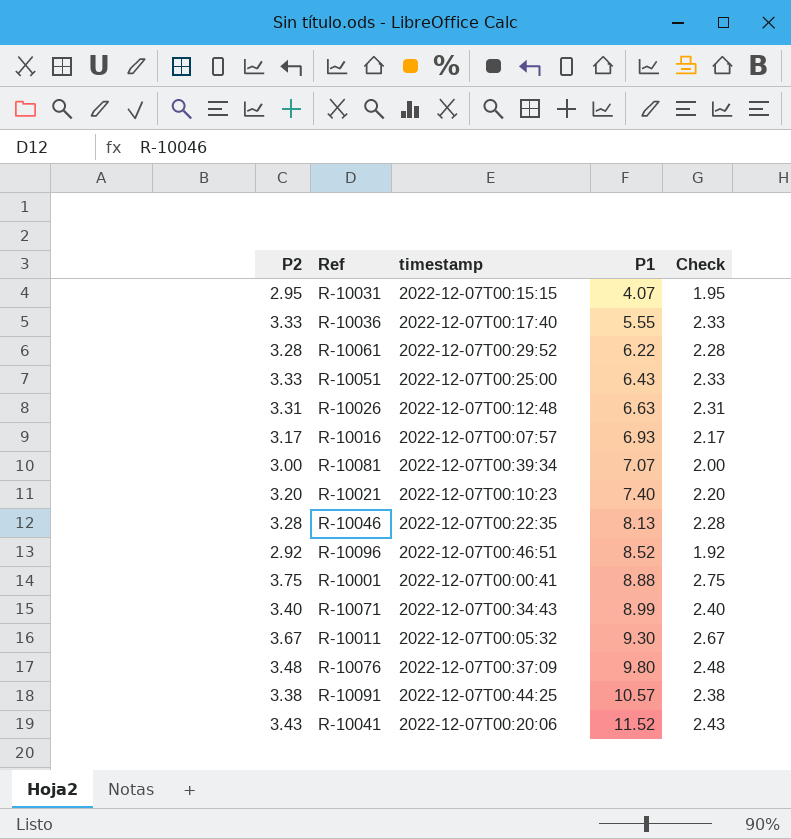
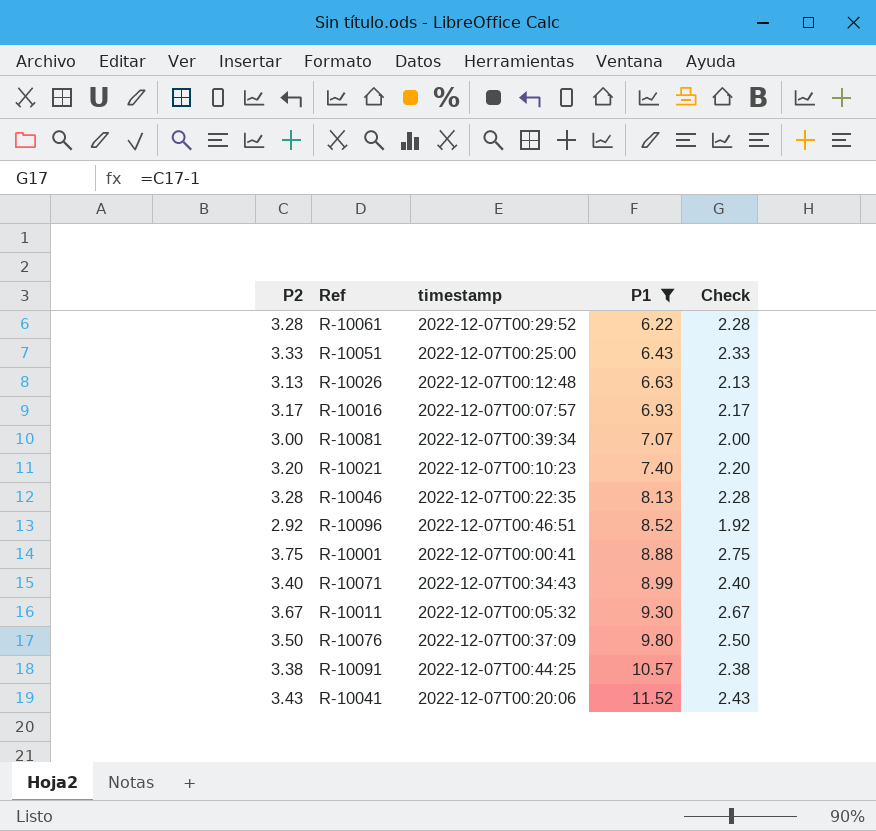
filter: none -> P1 >= 6.22
R-10026 | P2: 3.31 -> 3.13
R-10026 | Check: 2.31 -> 2.13
R-10076 | P2: 3.48 -> 3.50
R-10076 | Check: 2.48 -> 2.50

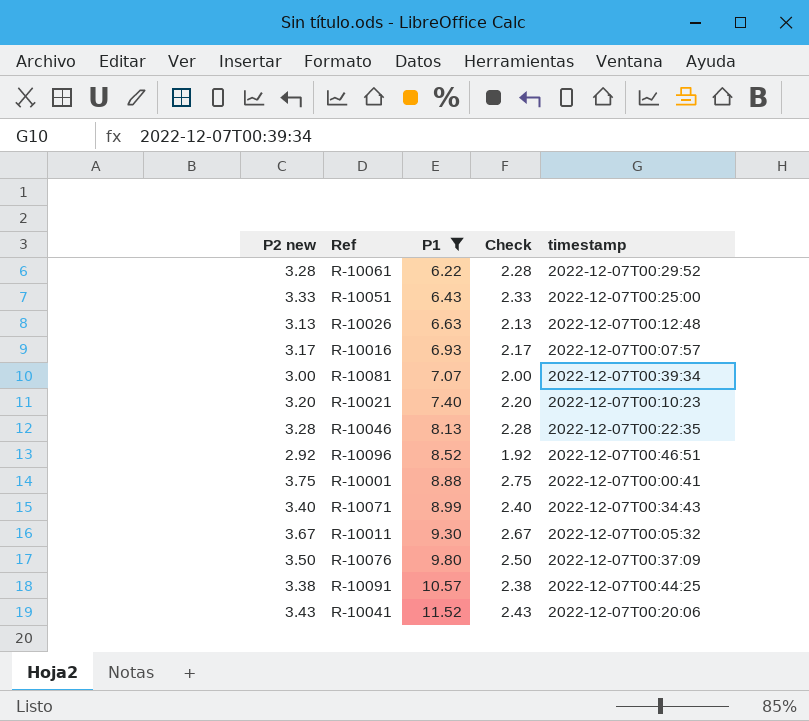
column name: P2 -> P2 new
column timestamp | position: 3 -> 5

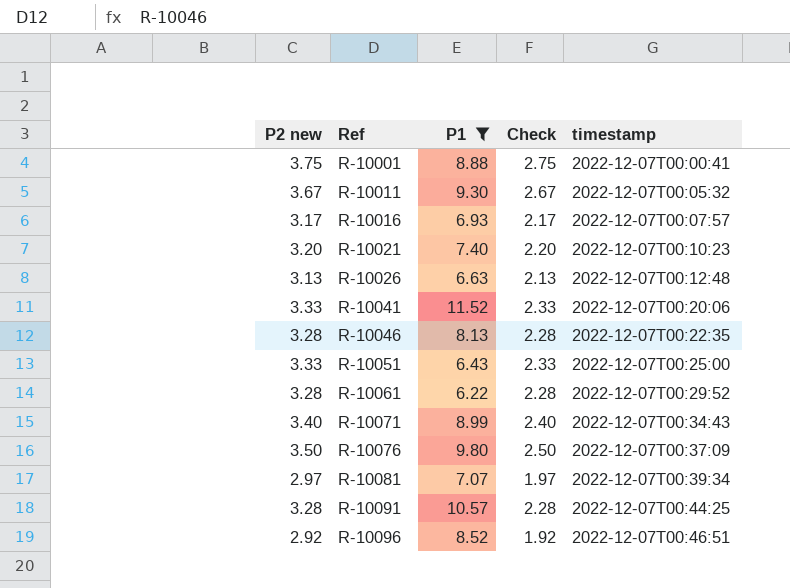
row order: P1 ascending -> Ref ascending
R-10041 | P2 new: 3.43 -> 3.33
R-10041 | Check: 2.43 -> 2.33
R-10081 | P2 new: 3.00 -> 2.97
R-10081 | Check: 2.00 -> 1.97
R-10091 | P2 new: 3.38 -> 3.28
R-10091 | Check: 2.38 -> 2.28

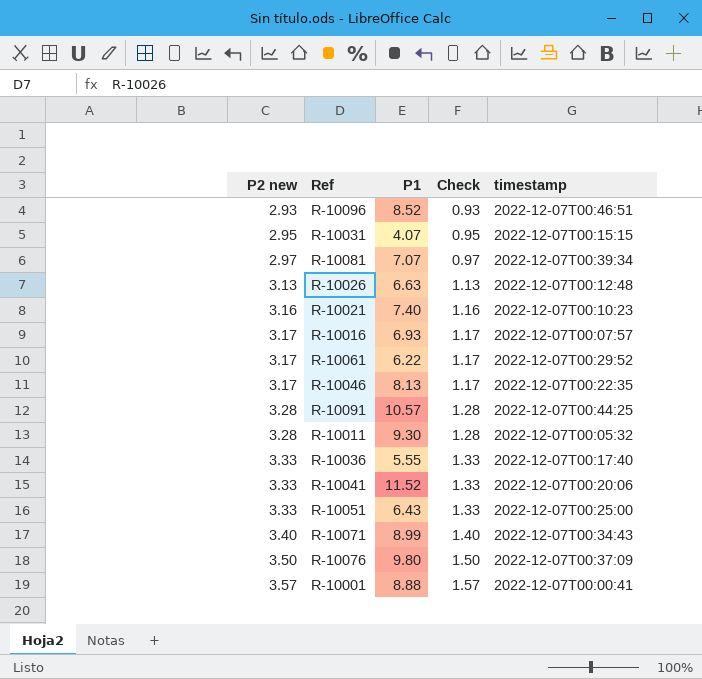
filter: P1 >= 6.22 -> none
row order: Ref ascending -> P2 new ascending
column Check | formula: [P2 new] - 1 -> [P2 new] - 2
R-10096 | P2 new: 2.92 -> 2.93
R-10021 | P2 new: 3.20 -> 3.16
R-10061 | P2 new: 3.28 -> 3.17
R-10046 | P2 new: 3.28 -> 3.17
R-10011 | P2 new: 3.67 -> 3.28
R-10001 | P2 new: 3.75 -> 3.57

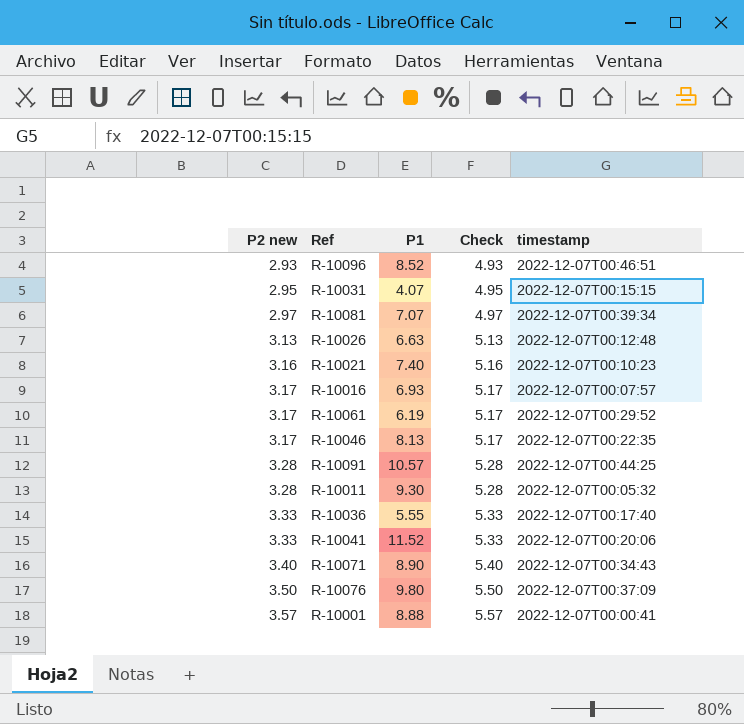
column Check | formula: [P2 new] - 2 -> [P2 new] + 2
row R-10051: 3.33 | 6.43 | 1.33 | 2022-12-07T00:25:00 -> none
R-10061 | P1: 6.22 -> 6.19
R-10071 | P1: 8.99 -> 8.90

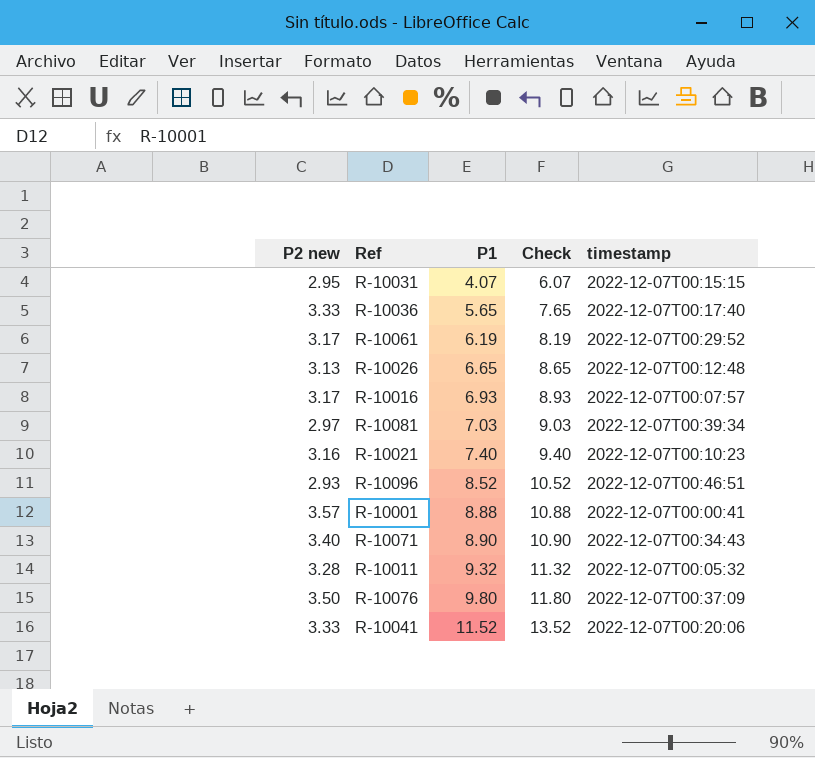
row order: P2 new ascending -> P1 ascending
column Check | formula: [P2 new] + 2 -> [P1] + 2
row R-10046: 3.17 | 8.13 | 5.17 | 2022-12-07T00:22:35 -> none
row R-10091: 3.28 | 10.57 | 5.28 | 2022-12-07T00:44:25 -> none
R-10036 | P1: 5.55 -> 5.65
R-10026 | P1: 6.63 -> 6.65
R-10081 | P1: 7.07 -> 7.03
R-10011 | P1: 9.30 -> 9.32

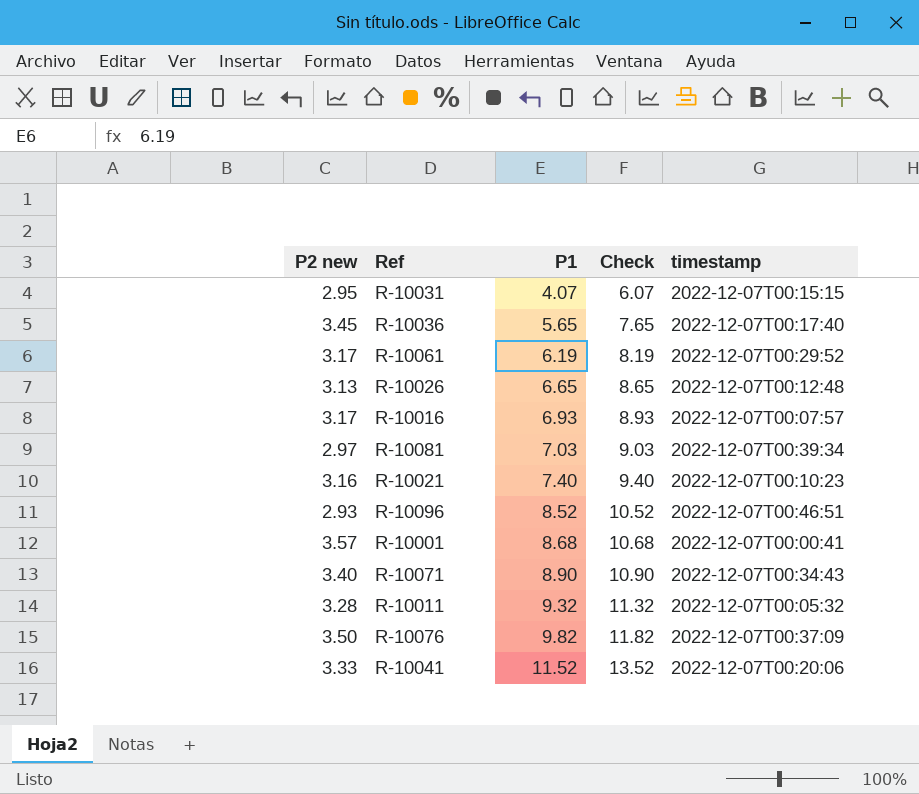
R-10036 | P2 new: 3.33 -> 3.45
R-10001 | P1: 8.88 -> 8.68
R-10001 | Check: 10.88 -> 10.68
R-10076 | P1: 9.80 -> 9.82
R-10076 | Check: 11.80 -> 11.82

